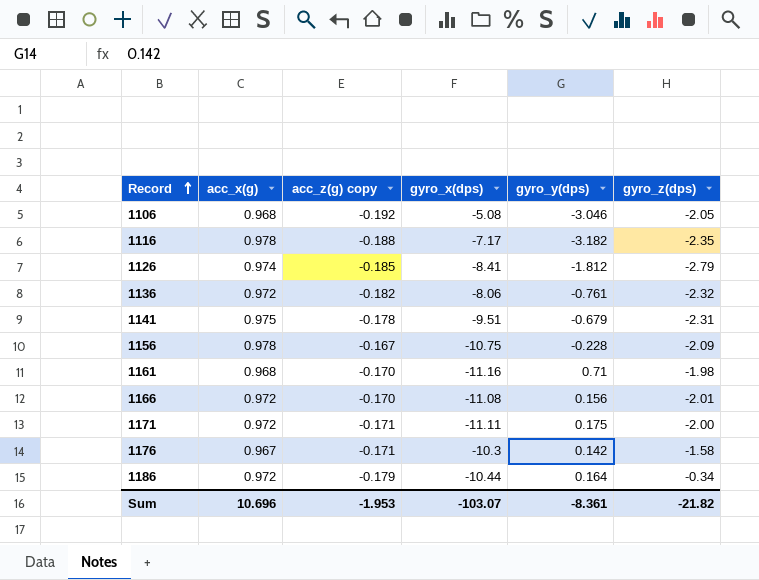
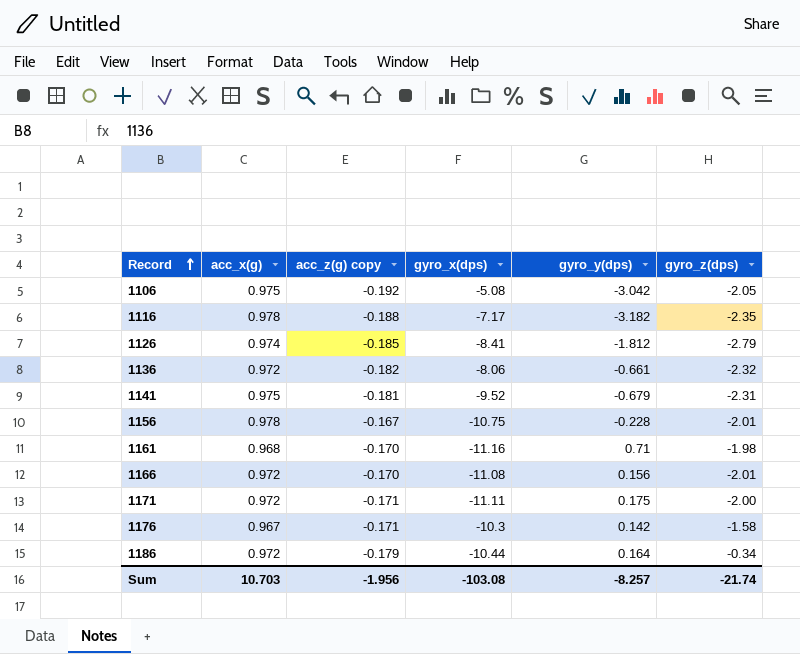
1106 | acc_x(g): 0.968 -> 0.975
1106 | gyro_y(dps): -3.046 -> -3.042
1136 | gyro_y(dps): -0.761 -> -0.661
1141 | acc_z(g) copy: -0.178 -> -0.181
1141 | gyro_x(dps): -9.51 -> -9.52
1156 | gyro_z(dps): -2.09 -> -2.01
Sum | acc_x(g): 10.696 -> 10.703
Sum | acc_z(g) copy: -1.953 -> -1.956
Sum | gyro_x(dps): -103.07 -> -103.08
Sum | gyro_y(dps): -8.361 -> -8.257
Sum | gyro_z(dps): -21.82 -> -21.74

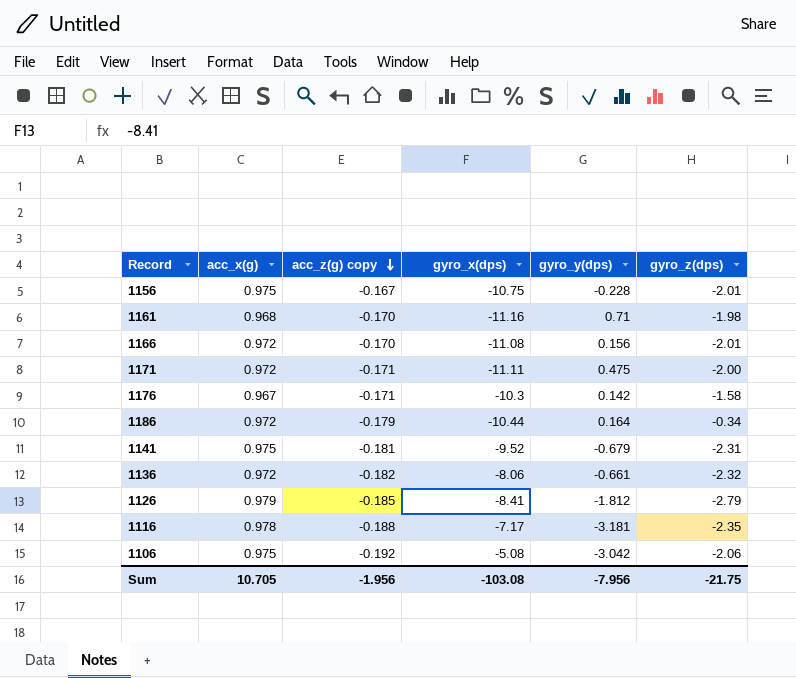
row order: Record ascending -> acc_z(g) copy descending
1156 | acc_x(g): 0.978 -> 0.975
1171 | gyro_y(dps): 0.175 -> 0.475
1126 | acc_x(g): 0.974 -> 0.979
1116 | gyro_y(dps): -3.182 -> -3.181
1106 | gyro_z(dps): -2.05 -> -2.06
Sum | acc_x(g): 10.703 -> 10.705
Sum | gyro_y(dps): -8.257 -> -7.956
Sum | gyro_z(dps): -21.74 -> -21.75

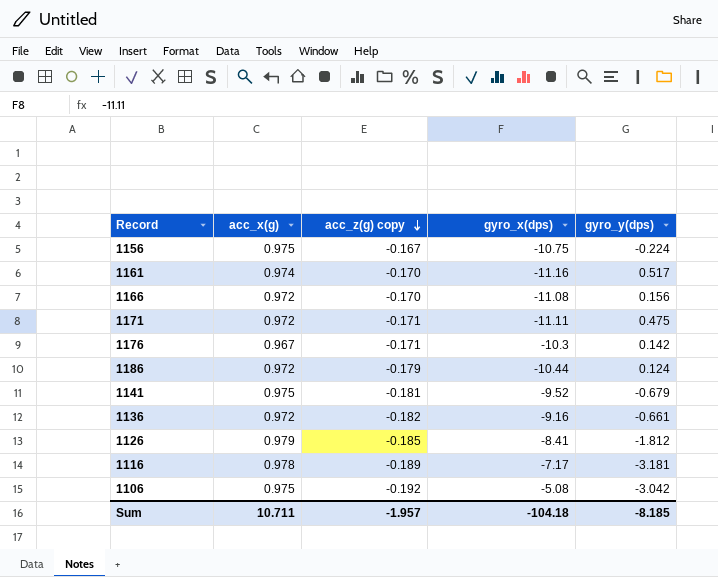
column gyro_z(dps) | position: 6 -> none
1156 | gyro_y(dps): -0.228 -> -0.224
1161 | acc_x(g): 0.968 -> 0.974
1161 | gyro_y(dps): 0.71 -> 0.517
1186 | gyro_y(dps): 0.164 -> 0.124
1136 | gyro_x(dps): -8.06 -> -9.16
1116 | acc_z(g) copy: -0.188 -> -0.189
Sum | acc_x(g): 10.705 -> 10.711
Sum | acc_z(g) copy: -1.956 -> -1.957
Sum | gyro_x(dps): -103.08 -> -104.18
Sum | gyro_y(dps): -7.956 -> -8.185

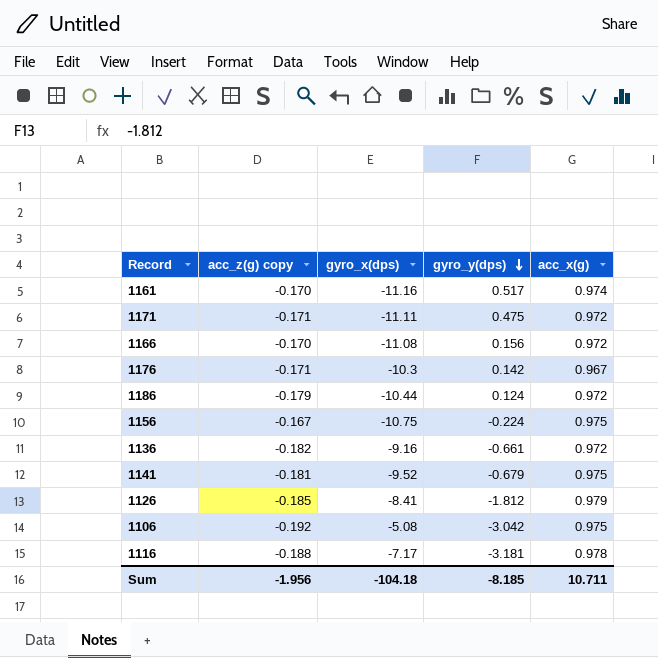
row order: acc_z(g) copy descending -> gyro_y(dps) descending
column acc_x(g) | position: 2 -> 5
1116 | acc_z(g) copy: -0.189 -> -0.188
Sum | acc_z(g) copy: -1.957 -> -1.956

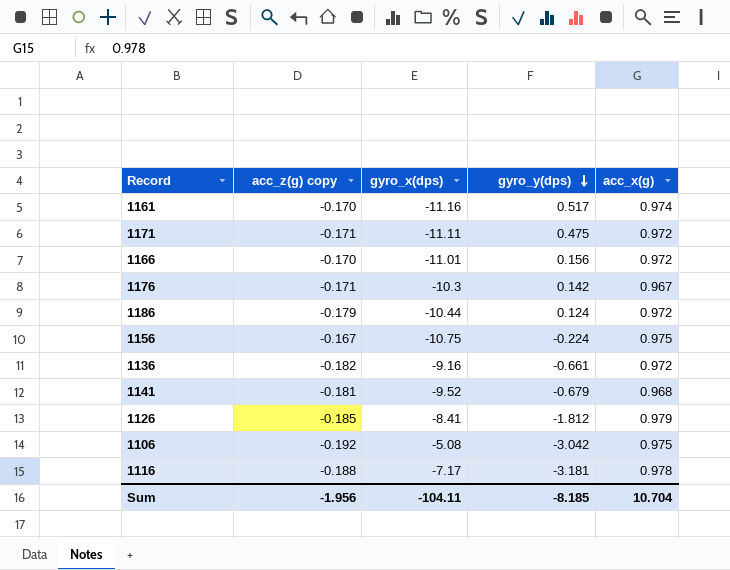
1166 | gyro_x(dps): -11.08 -> -11.01
1141 | acc_x(g): 0.975 -> 0.968
Sum | gyro_x(dps): -104.18 -> -104.11
Sum | acc_x(g): 10.711 -> 10.704

